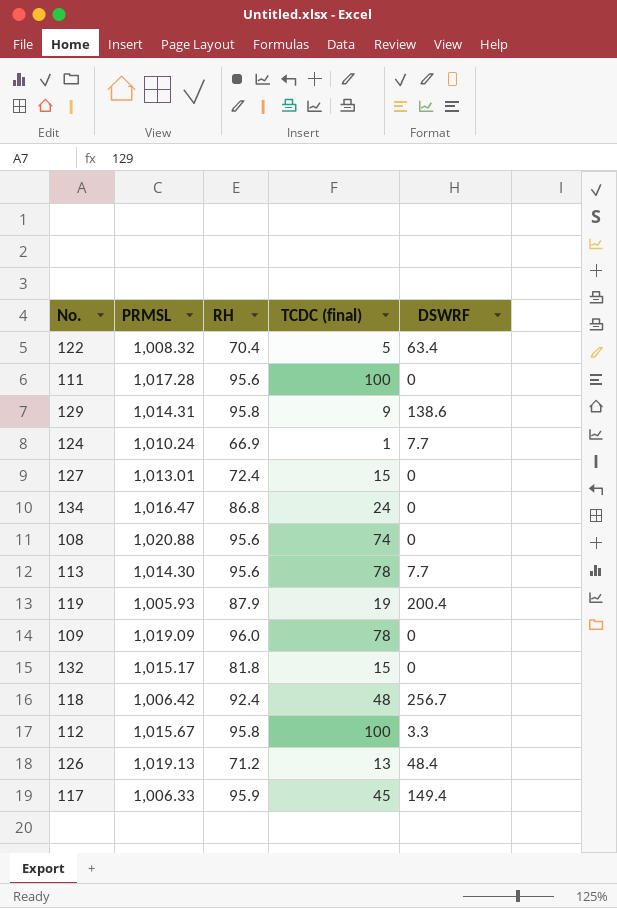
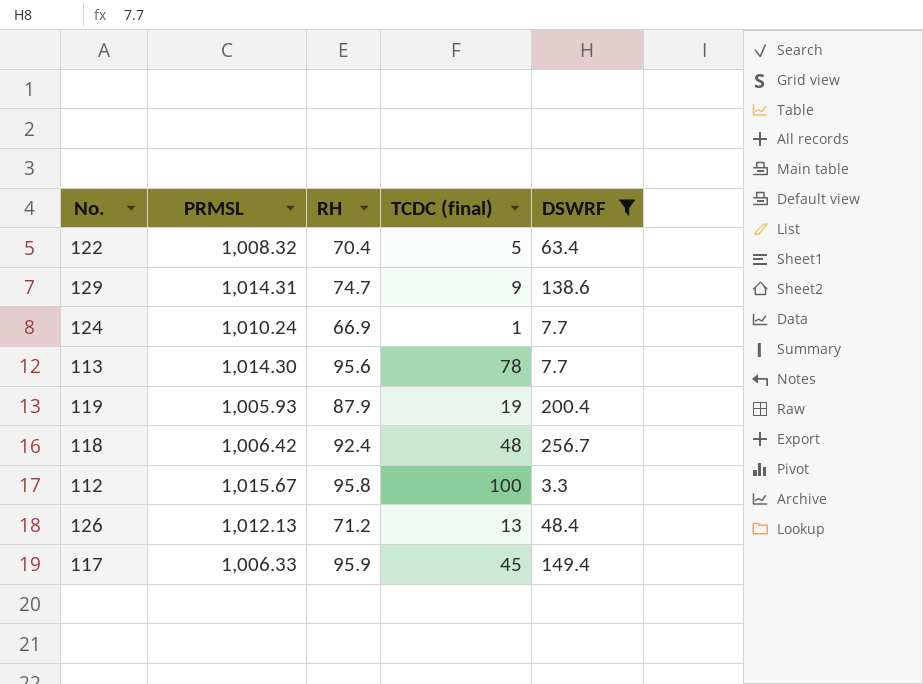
filter: none -> DSWRF != 0
129 | RH: 95.8 -> 74.7
126 | PRMSL: 1,019.13 -> 1,012.13

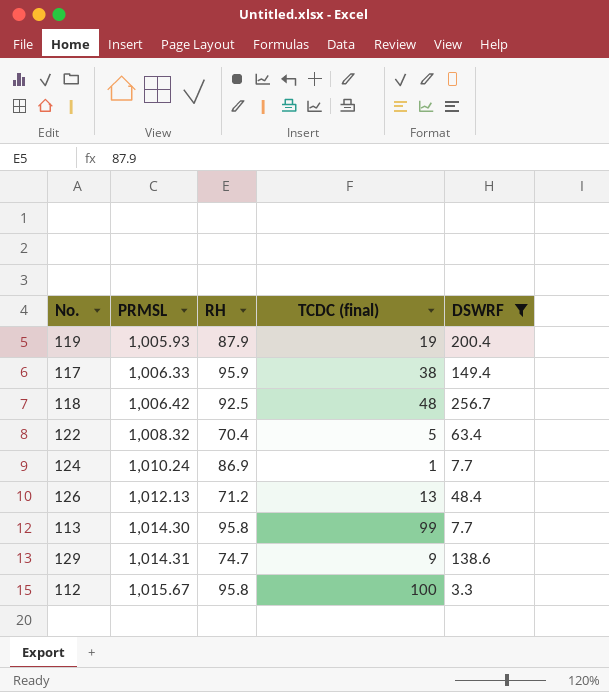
row order: none -> PRMSL ascending
117 | TCDC (final): 45 -> 38
118 | RH: 92.4 -> 92.5
124 | RH: 66.9 -> 86.9
113 | RH: 95.6 -> 95.8
113 | TCDC (final): 78 -> 99

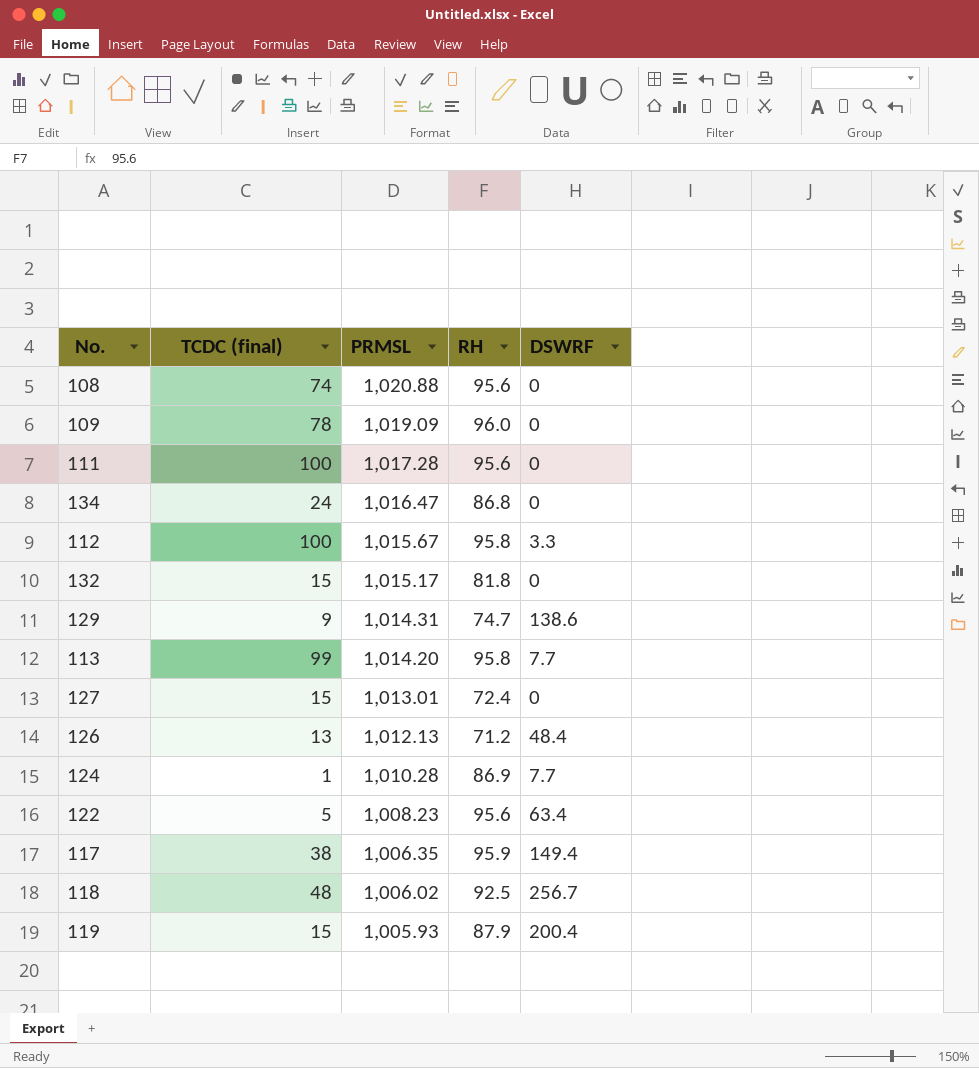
filter: DSWRF != 0 -> none
row order: PRMSL ascending -> PRMSL descending
column TCDC (final) | position: 4 -> 2
113 | PRMSL: 1,014.30 -> 1,014.20
124 | PRMSL: 1,010.24 -> 1,010.28
122 | PRMSL: 1,008.32 -> 1,008.23
122 | RH: 70.4 -> 95.6
117 | PRMSL: 1,006.33 -> 1,006.35
118 | PRMSL: 1,006.42 -> 1,006.02
119 | TCDC (final): 19 -> 15

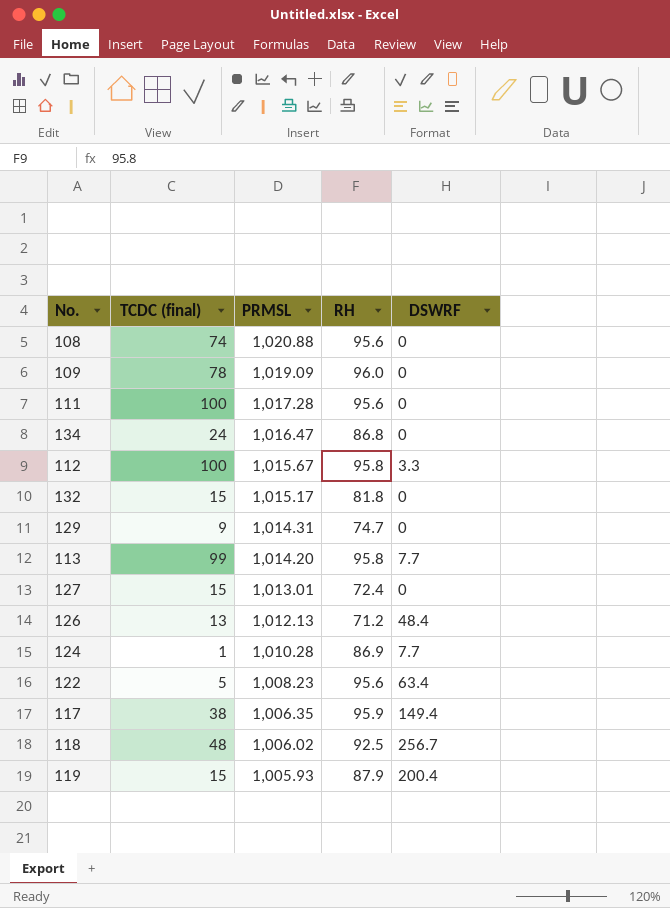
129 | DSWRF: 138.6 -> 0

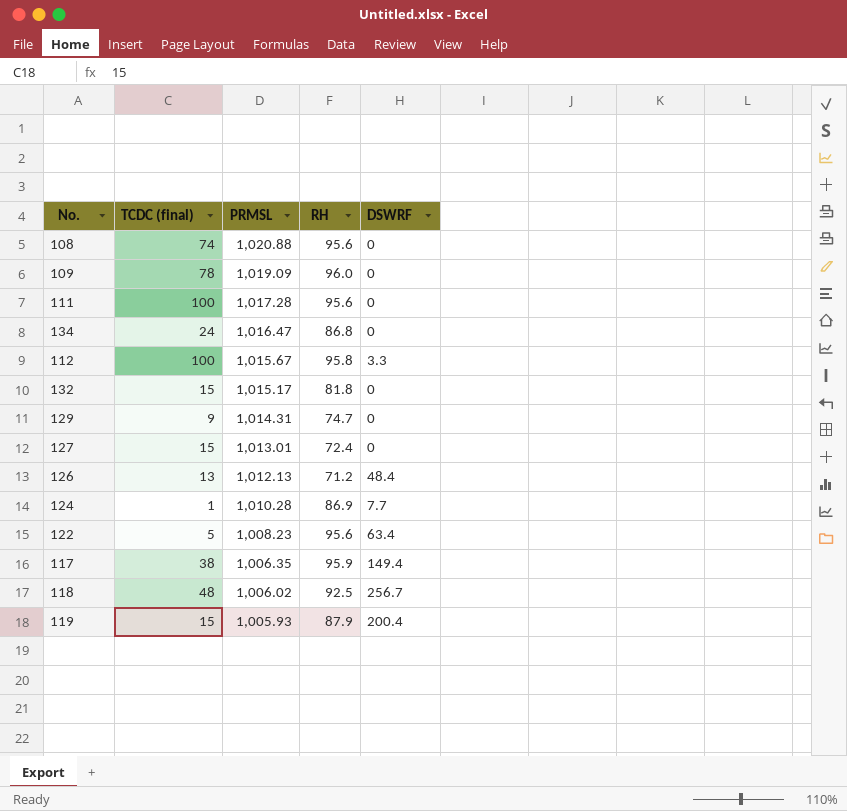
row 113: 99 | 1,014.20 | 95.8 | 7.7 -> none

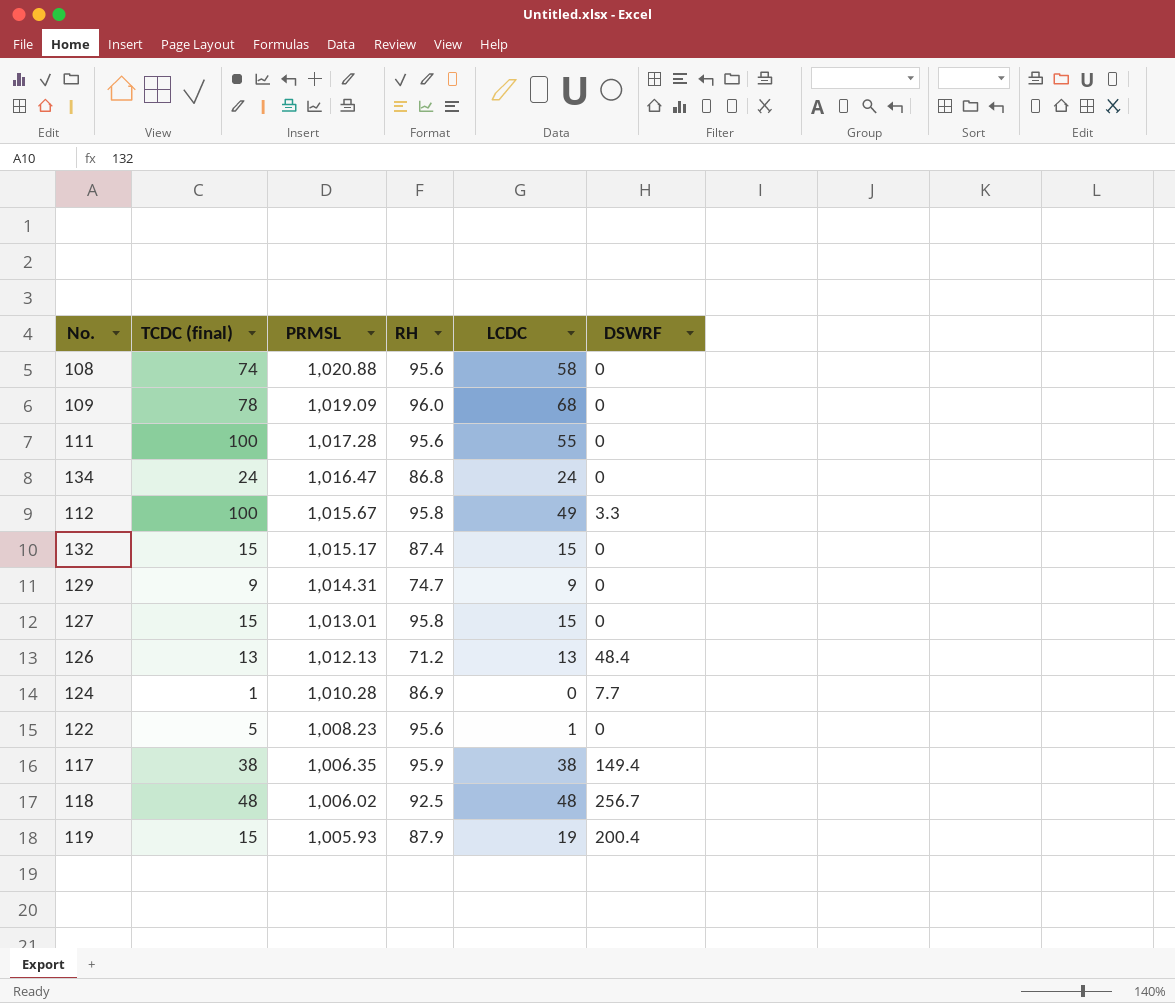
column LCDC | position: none -> 5
132 | RH: 81.8 -> 87.4
127 | RH: 72.4 -> 95.8
122 | DSWRF: 63.4 -> 0

